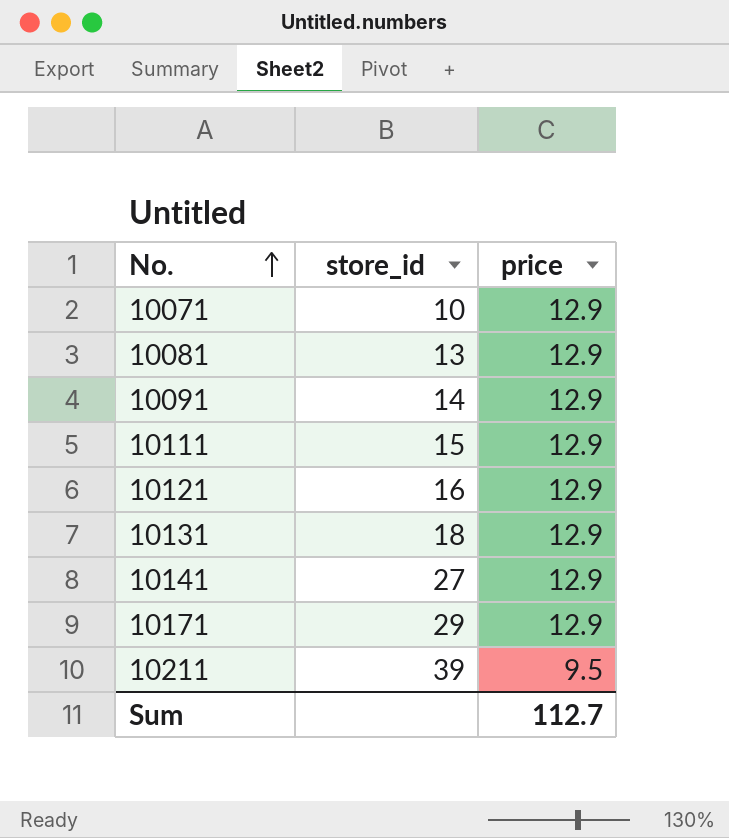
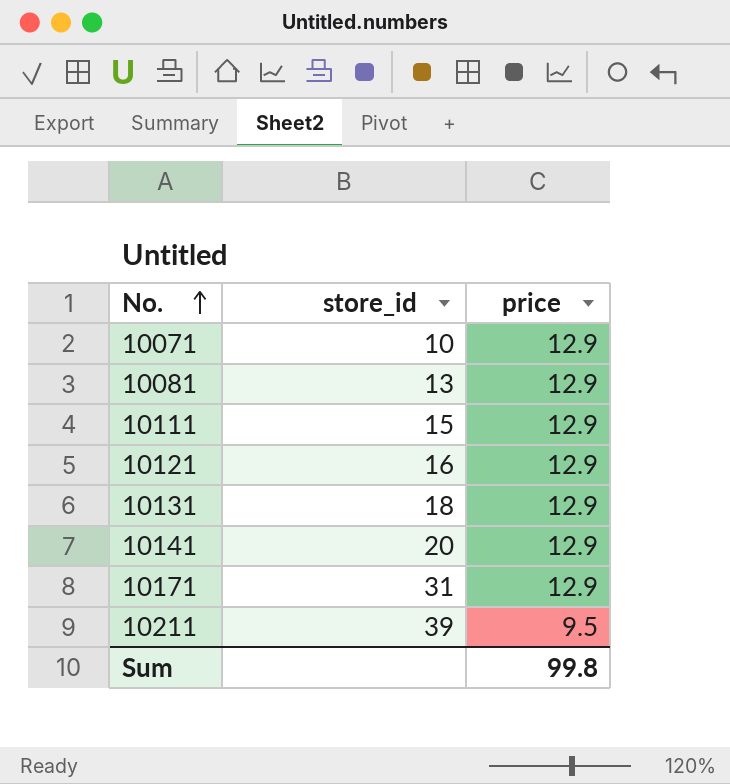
row 10091: 14 | 12.9 -> none
10141 | store_id: 27 -> 20
10171 | store_id: 29 -> 31
Sum | price: 112.7 -> 99.8

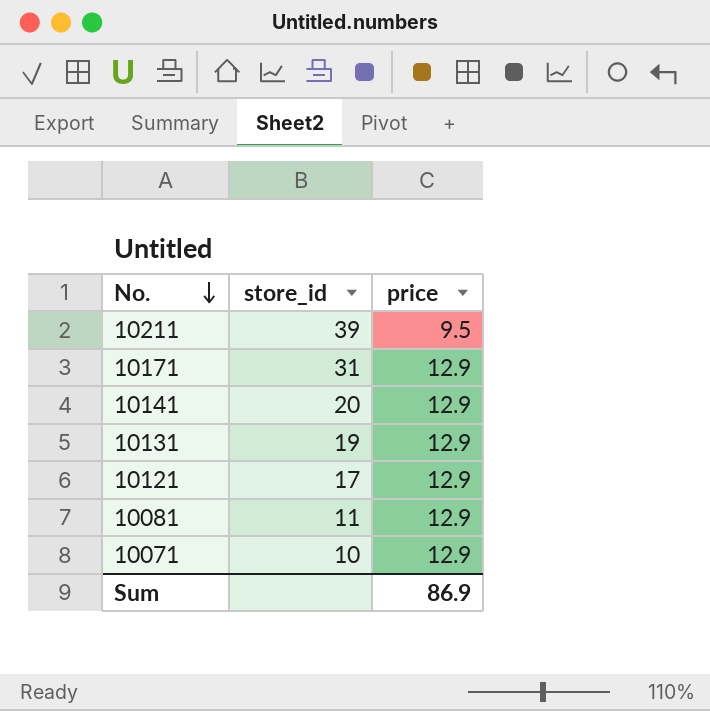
row order: No. ascending -> No. descending
row 10111: 15 | 12.9 -> none
10131 | store_id: 18 -> 19
10121 | store_id: 16 -> 17
10081 | store_id: 13 -> 11
Sum | price: 99.8 -> 86.9

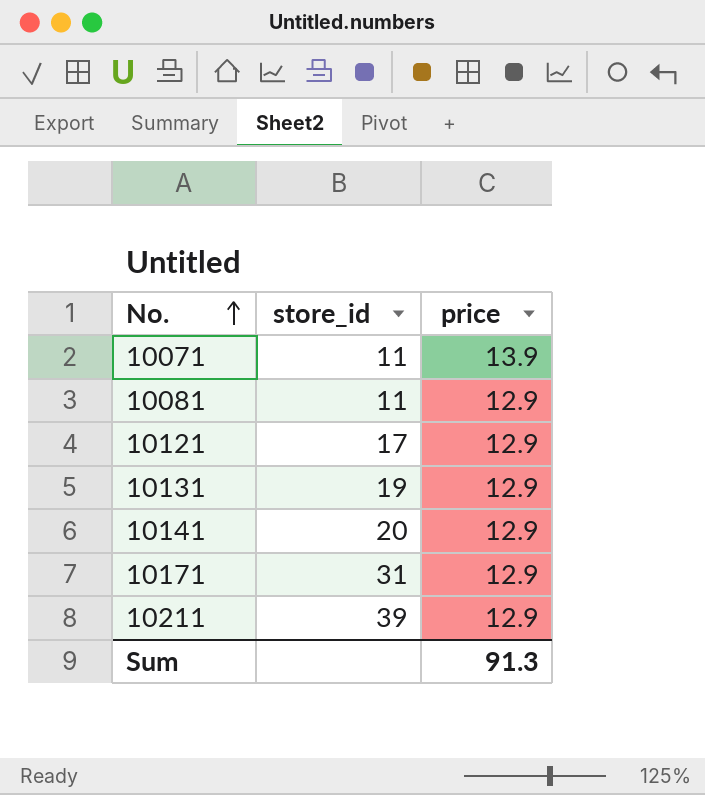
row order: No. descending -> No. ascending
10071 | store_id: 10 -> 11
10071 | price: 12.9 -> 13.9
10211 | price: 9.5 -> 12.9
Sum | price: 86.9 -> 91.3

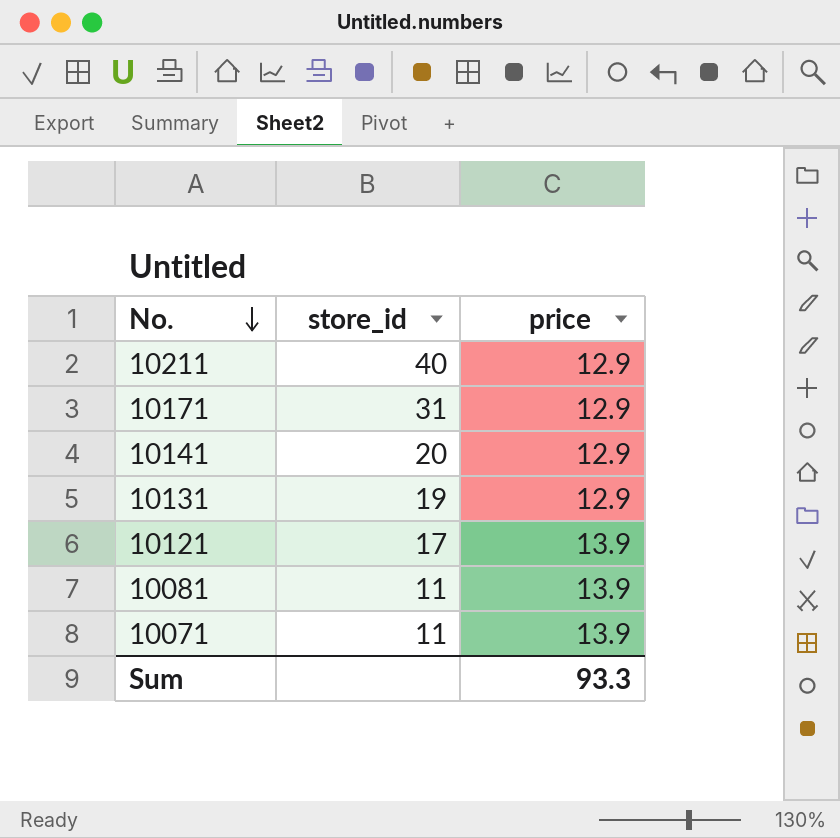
row order: No. ascending -> No. descending
10211 | store_id: 39 -> 40
10121 | price: 12.9 -> 13.9
10081 | price: 12.9 -> 13.9
Sum | price: 91.3 -> 93.3

